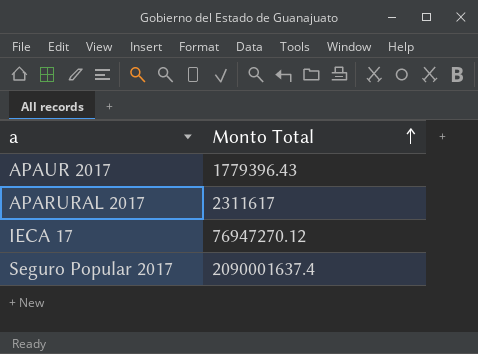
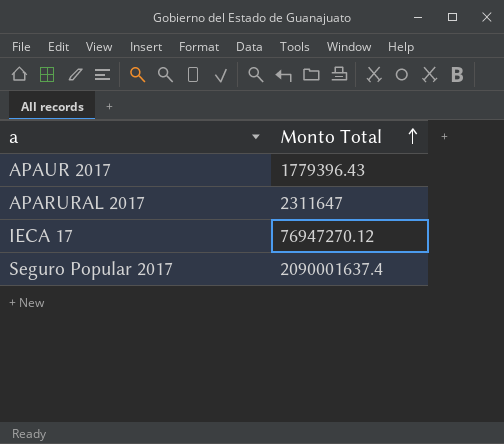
APARURAL 2017 | Monto Total: 2311617 -> 2311647

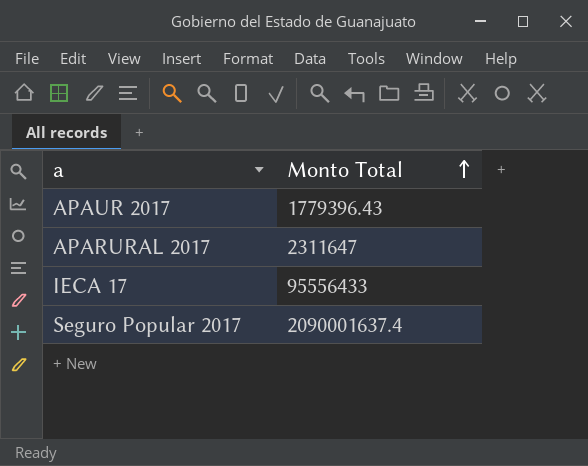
IECA 17 | Monto Total: 76947270.12 -> 95556433

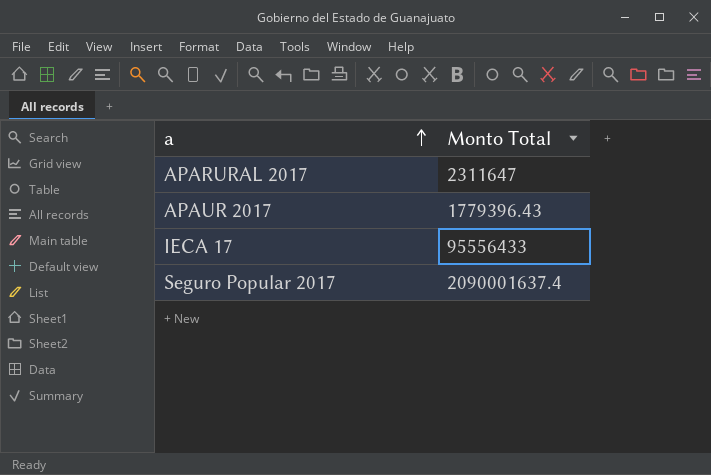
row order: Monto Total ascending -> a ascending

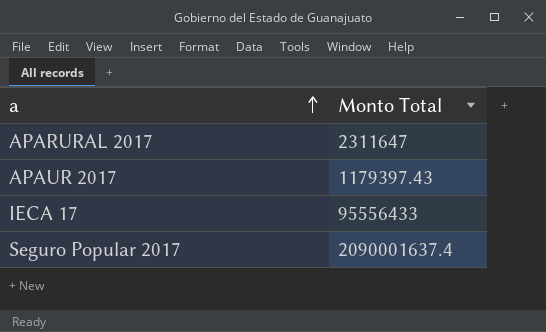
APAUR 2017 | Monto Total: 1779396.43 -> 1179397.43

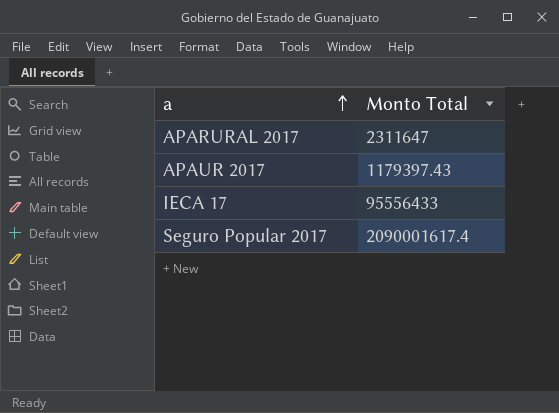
Seguro Popular 2017 | Monto Total: 2090001637.4 -> 2090001617.4

